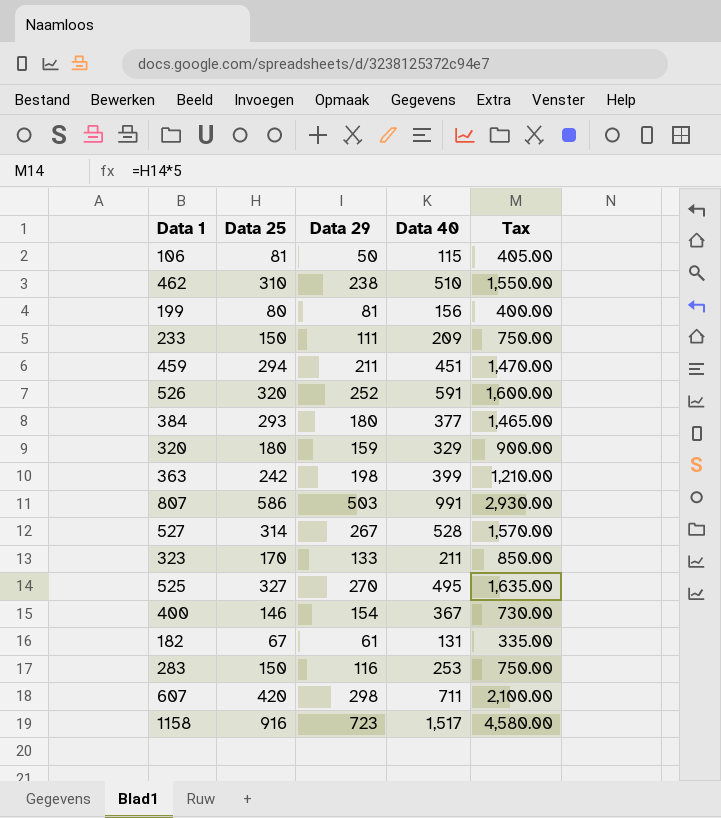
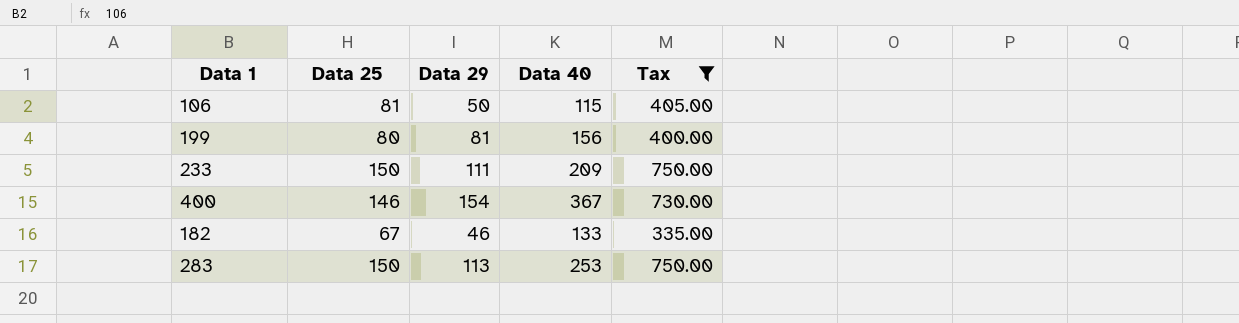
filter: none -> Tax <= 750.00
182 | Data 29: 61 -> 46
182 | Data 40: 131 -> 133
283 | Data 29: 116 -> 113

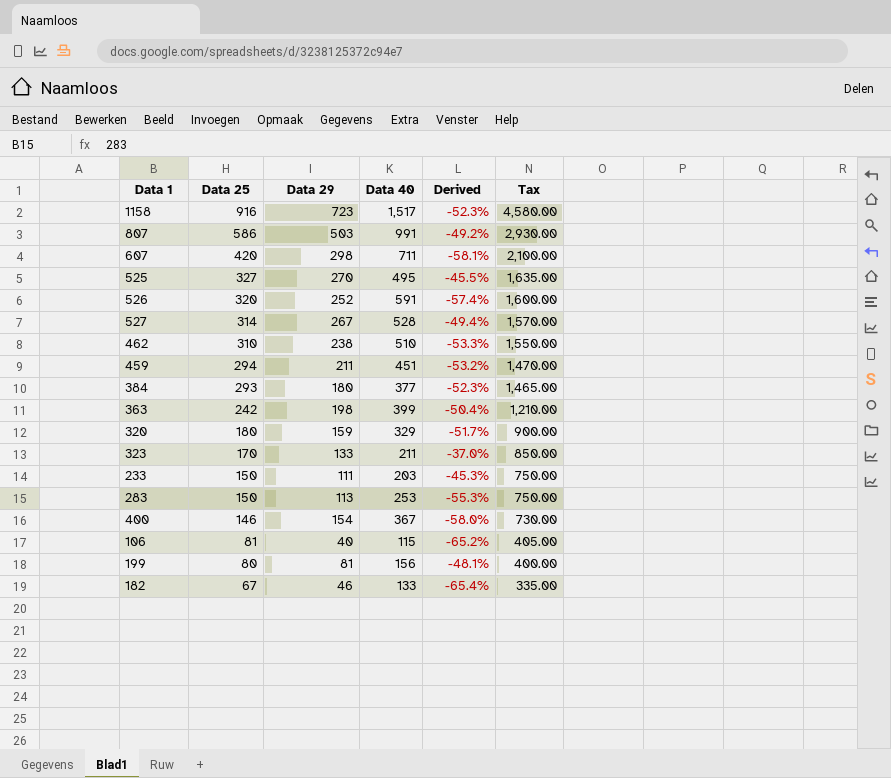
filter: Tax <= 750.00 -> none
row order: none -> Data 25 descending
column Derived | formula: none -> ([Data 29] - [Data 40]) / [Data 40]
233 | Data 40: 209 -> 203
106 | Data 29: 50 -> 40

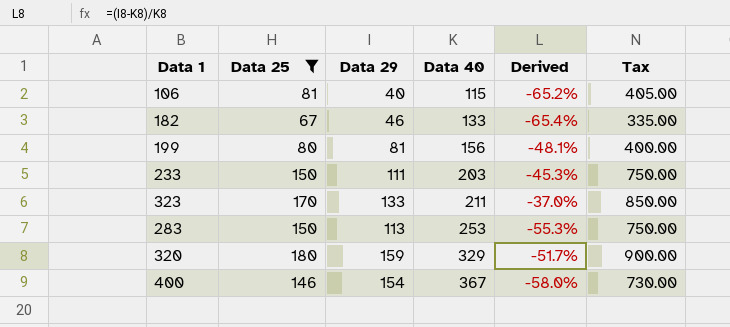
filter: none -> Data 25 <= 180
row order: Data 25 descending -> Data 40 ascending

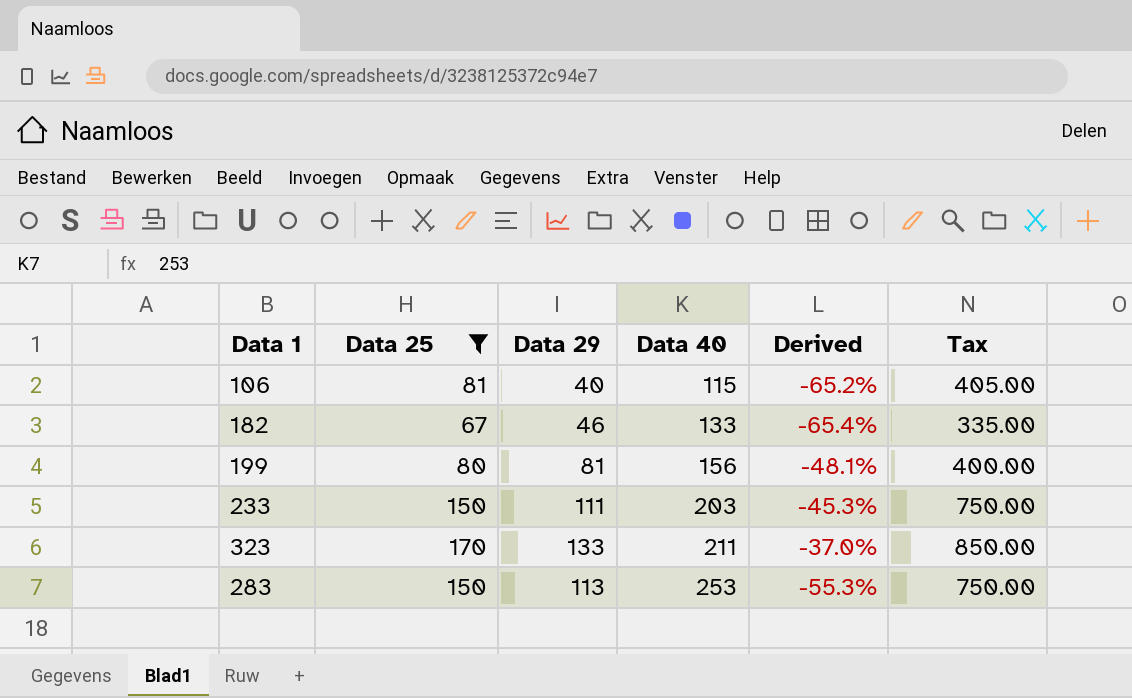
row 320: 180 | 159 | 329 | -51.7% | 900.00 -> none
row 400: 146 | 154 | 367 | -58.0% | 730.00 -> none

